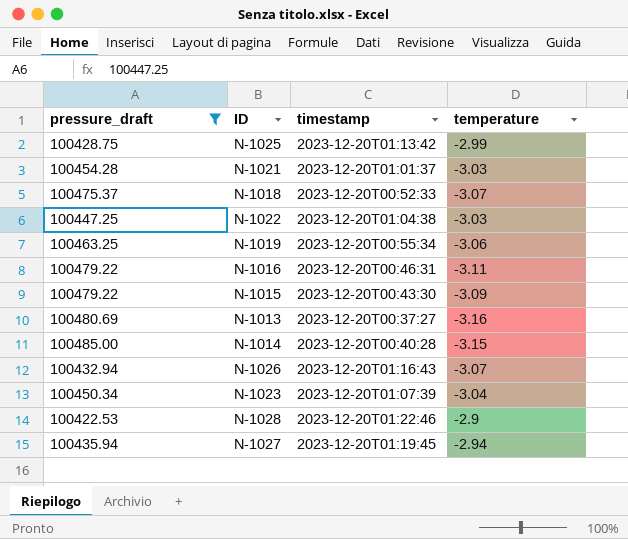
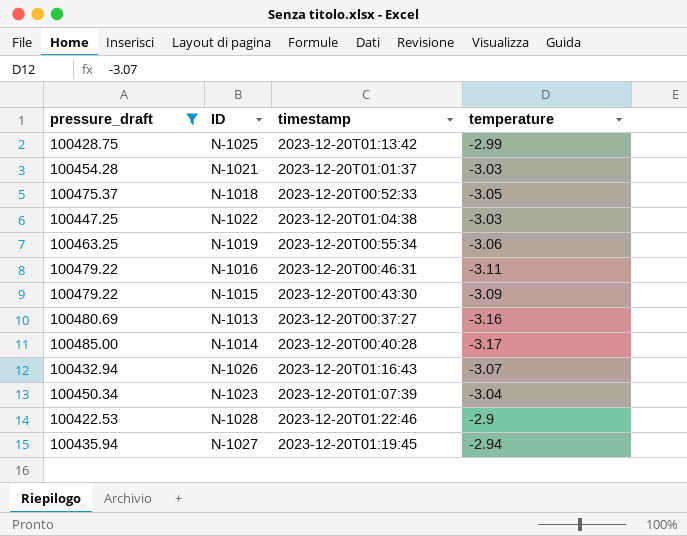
N-1018 | temperature: -3.07 -> -3.05
N-1014 | temperature: -3.15 -> -3.17

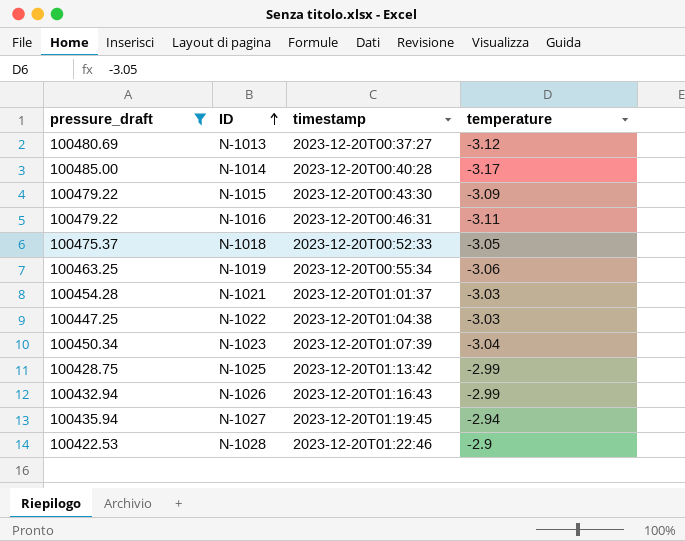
row order: none -> ID ascending
N-1013 | temperature: -3.16 -> -3.12
N-1026 | temperature: -3.07 -> -2.99

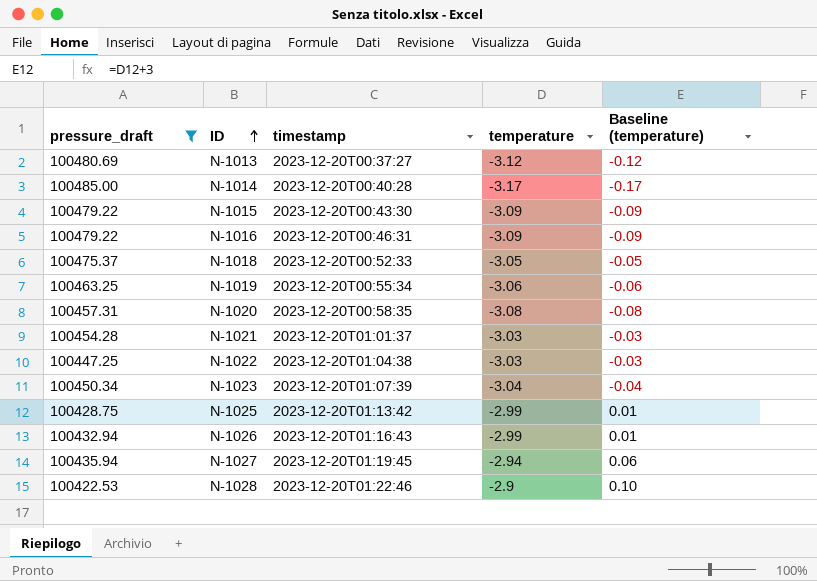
column Baseline (temperature) | formula: none -> [temperature] + 3
N-1016 | temperature: -3.11 -> -3.09
row N-1020: none -> 100457.31 | 2023-12-20T00:58:35 | -3.08 | -0.08

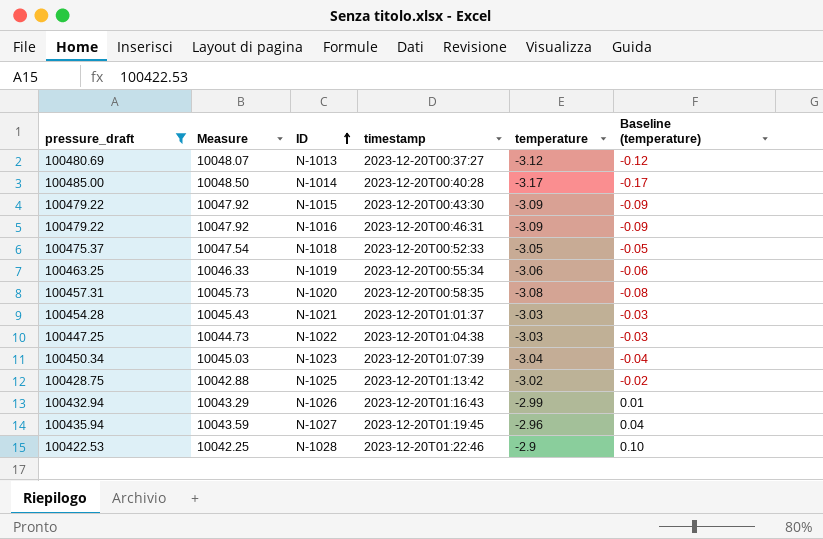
column Measure | formula: none -> [pressure_draft] * 0.1
N-1025 | temperature: -2.99 -> -3.02
N-1025 | Baseline (temperature): 0.01 -> -0.02
N-1027 | temperature: -2.94 -> -2.96
N-1027 | Baseline (temperature): 0.06 -> 0.04

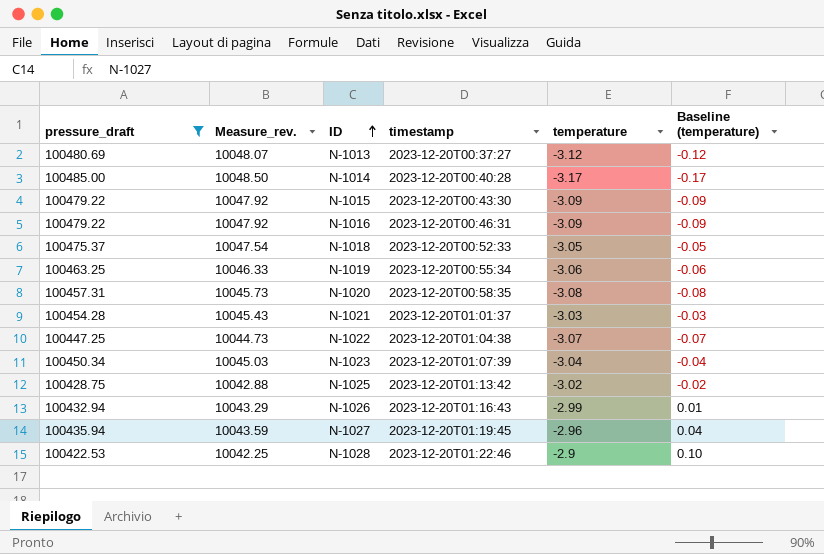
column name: Measure -> Measure_rev.
N-1022 | temperature: -3.03 -> -3.07
N-1022 | Baseline (temperature): -0.03 -> -0.07

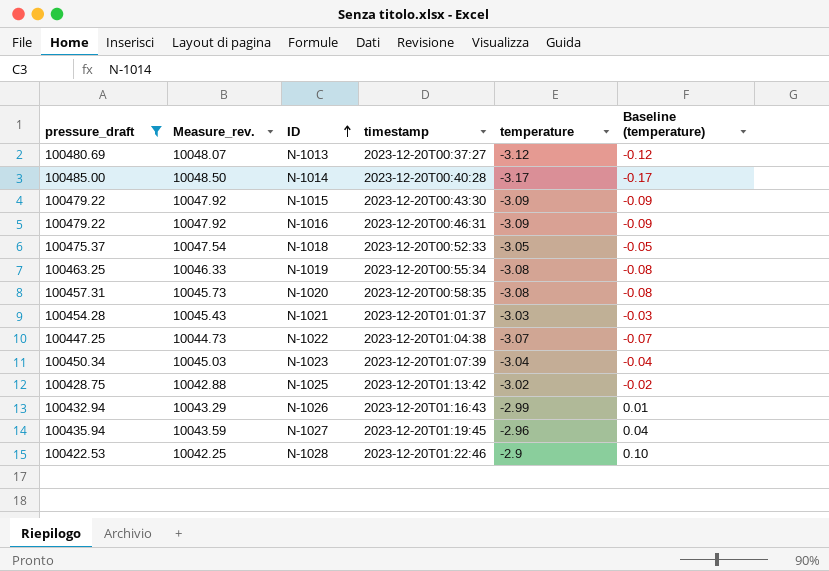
N-1019 | temperature: -3.06 -> -3.08
N-1019 | Baseline (temperature): -0.06 -> -0.08

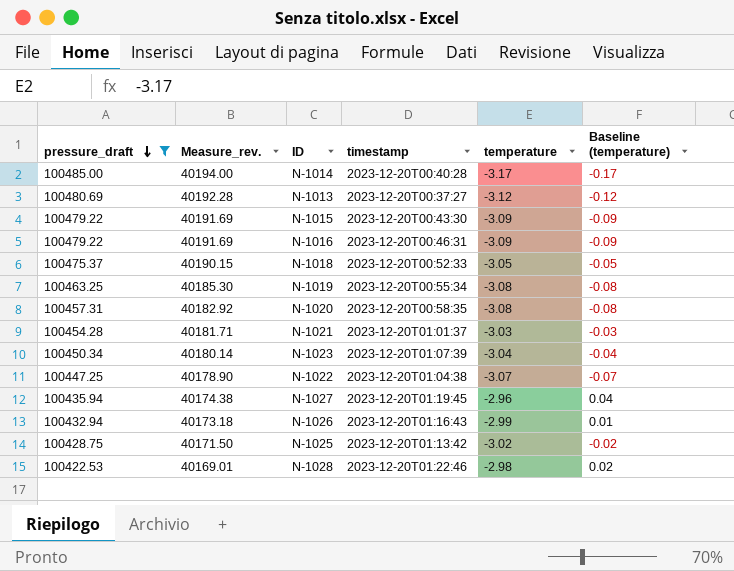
row order: ID ascending -> pressure_draft descending
column Measure_rev. | formula: [pressure_draft] * 0.1 -> [pressure_draft] * 0.4
N-1028 | temperature: -2.9 -> -2.98
N-1028 | Baseline (temperature): 0.10 -> 0.02

